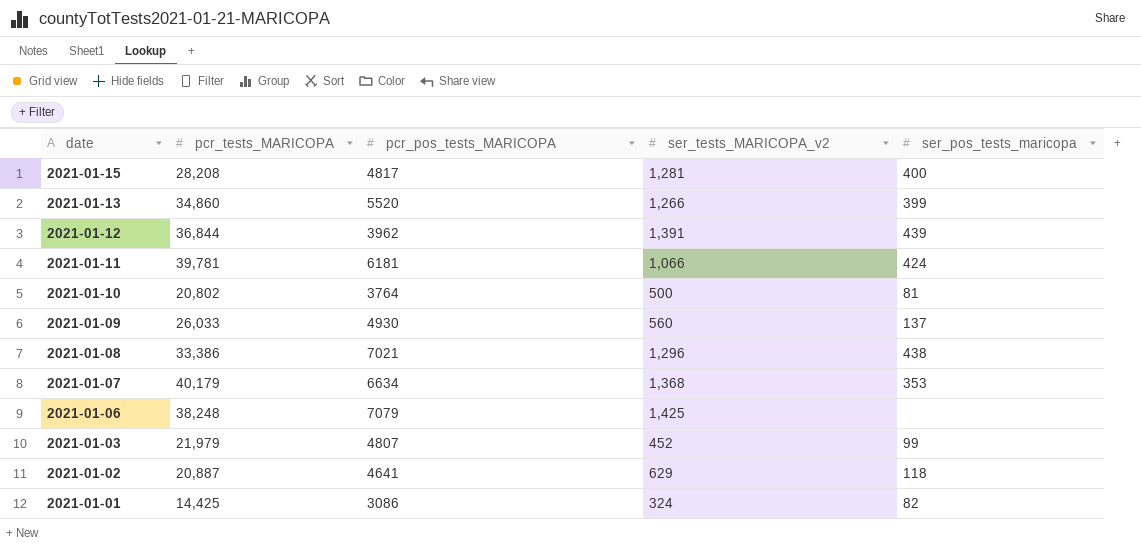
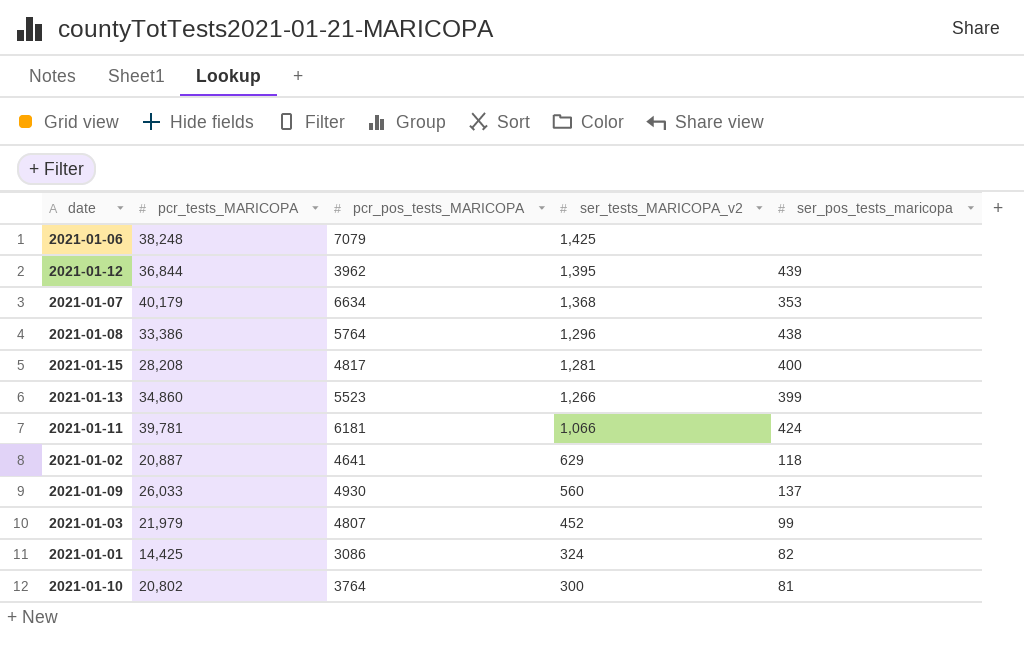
row order: date descending -> ser_tests_MARICOPA_v2 descending
2021-01-12 | ser_tests_MARICOPA_v2: 1,391 -> 1,395
2021-01-08 | pcr_pos_tests_MARICOPA: 7021 -> 5764
2021-01-13 | pcr_pos_tests_MARICOPA: 5520 -> 5523
2021-01-10 | ser_tests_MARICOPA_v2: 500 -> 300

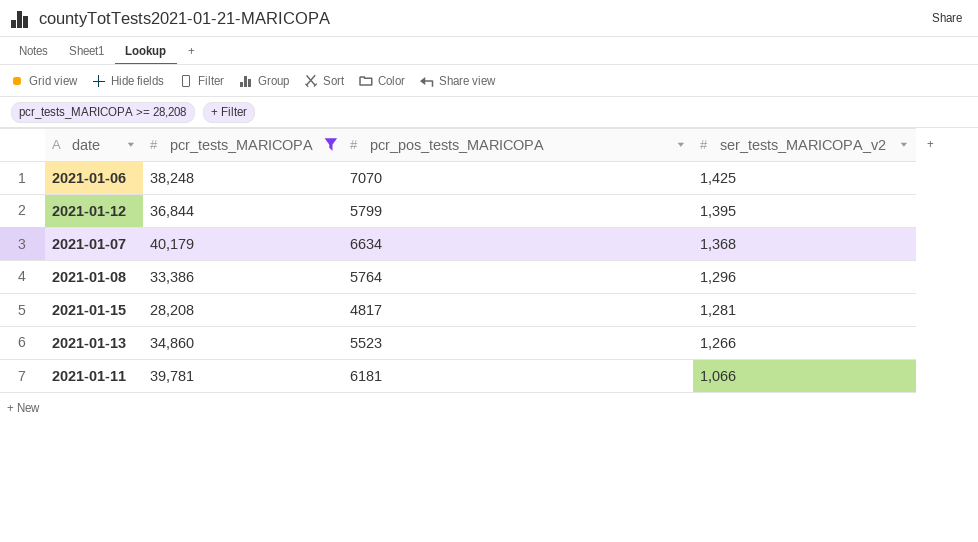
filter: none -> pcr_tests_MARICOPA >= 28,208
column ser_pos_tests_maricopa | position: 5 -> none
2021-01-06 | pcr_pos_tests_MARICOPA: 7079 -> 7070
2021-01-12 | pcr_pos_tests_MARICOPA: 3962 -> 5799

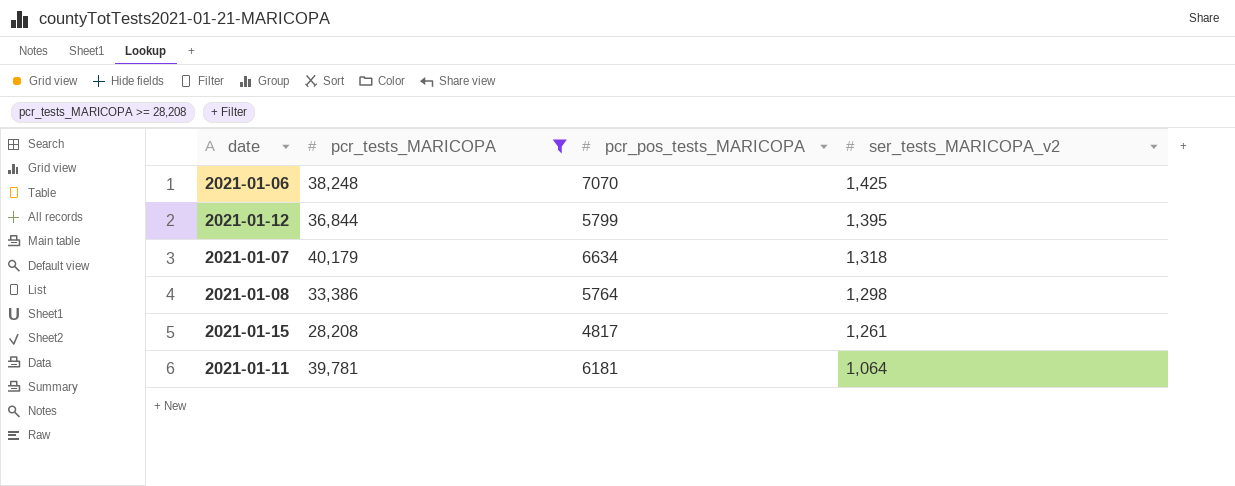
row 2021-01-13: 34,860 | 5523 | 1,266 -> none
2021-01-07 | ser_tests_MARICOPA_v2: 1,368 -> 1,318
2021-01-08 | ser_tests_MARICOPA_v2: 1,296 -> 1,298
2021-01-15 | ser_tests_MARICOPA_v2: 1,281 -> 1,261
2021-01-11 | ser_tests_MARICOPA_v2: 1,066 -> 1,064

